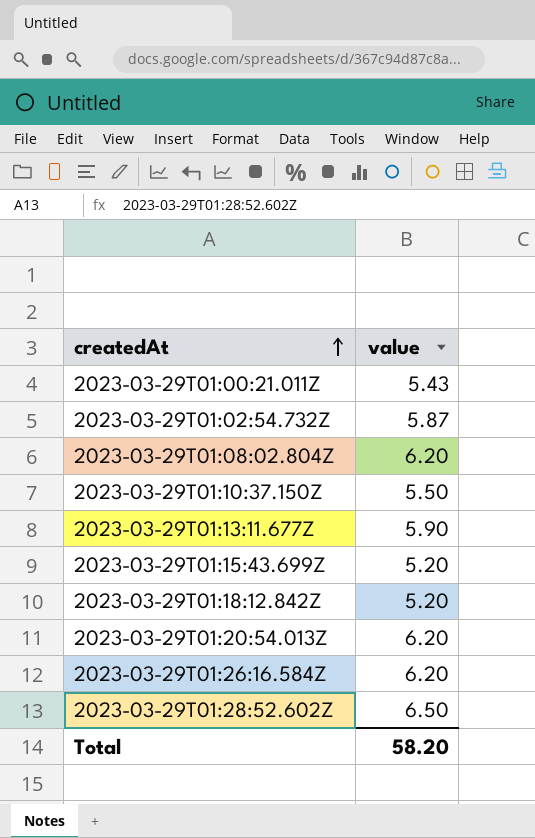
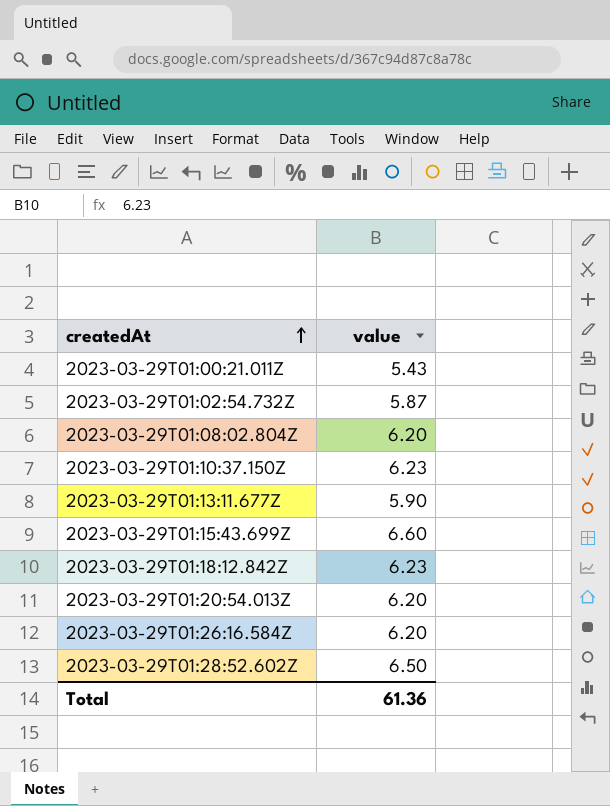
2023-03-29T01:10:37.150Z | value: 5.50 -> 6.23
2023-03-29T01:15:43.699Z | value: 5.20 -> 6.60
2023-03-29T01:18:12.842Z | value: 5.20 -> 6.23
Total | value: 58.20 -> 61.36

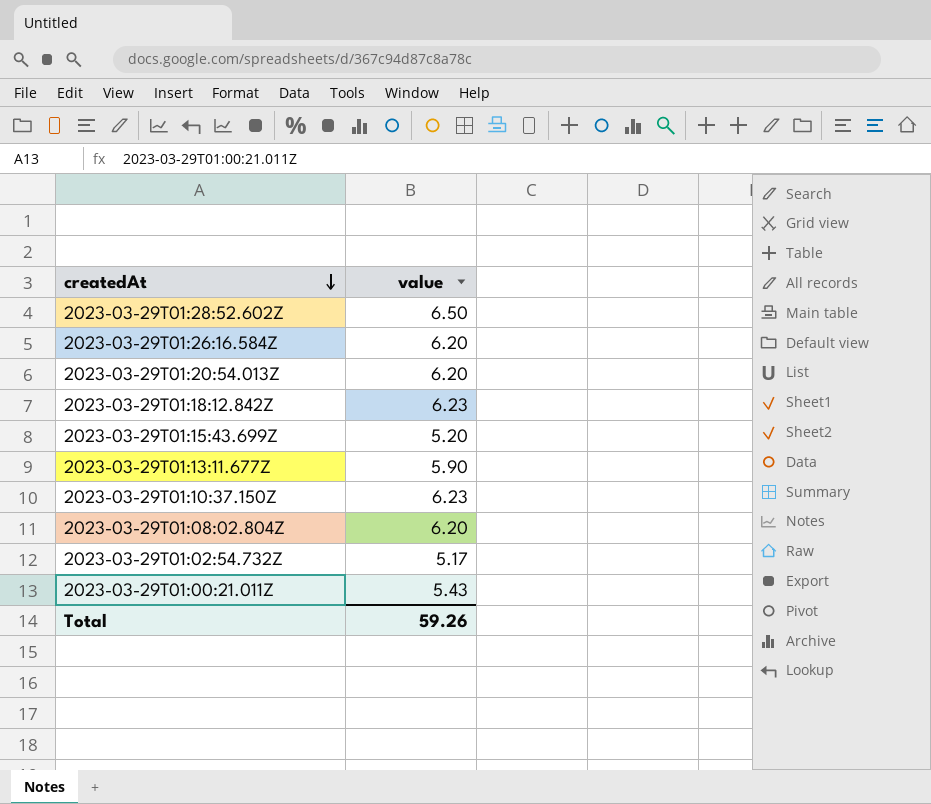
row order: createdAt ascending -> createdAt descending
2023-03-29T01:15:43.699Z | value: 6.60 -> 5.20
2023-03-29T01:02:54.732Z | value: 5.87 -> 5.17
Total | value: 61.36 -> 59.26

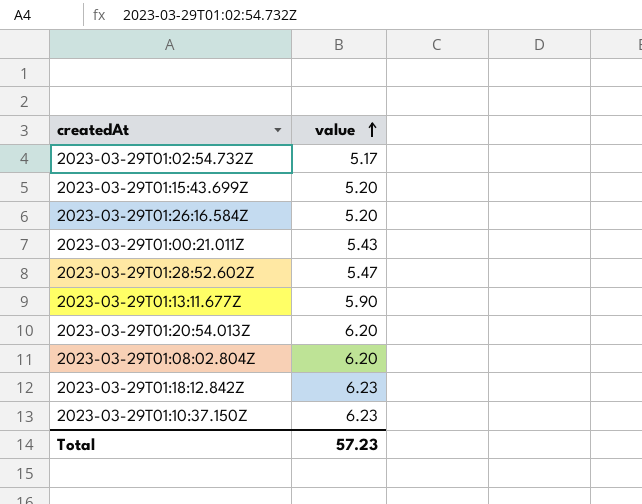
row order: createdAt descending -> value ascending
2023-03-29T01:26:16.584Z | value: 6.20 -> 5.20
2023-03-29T01:28:52.602Z | value: 6.50 -> 5.47
Total | value: 59.26 -> 57.23

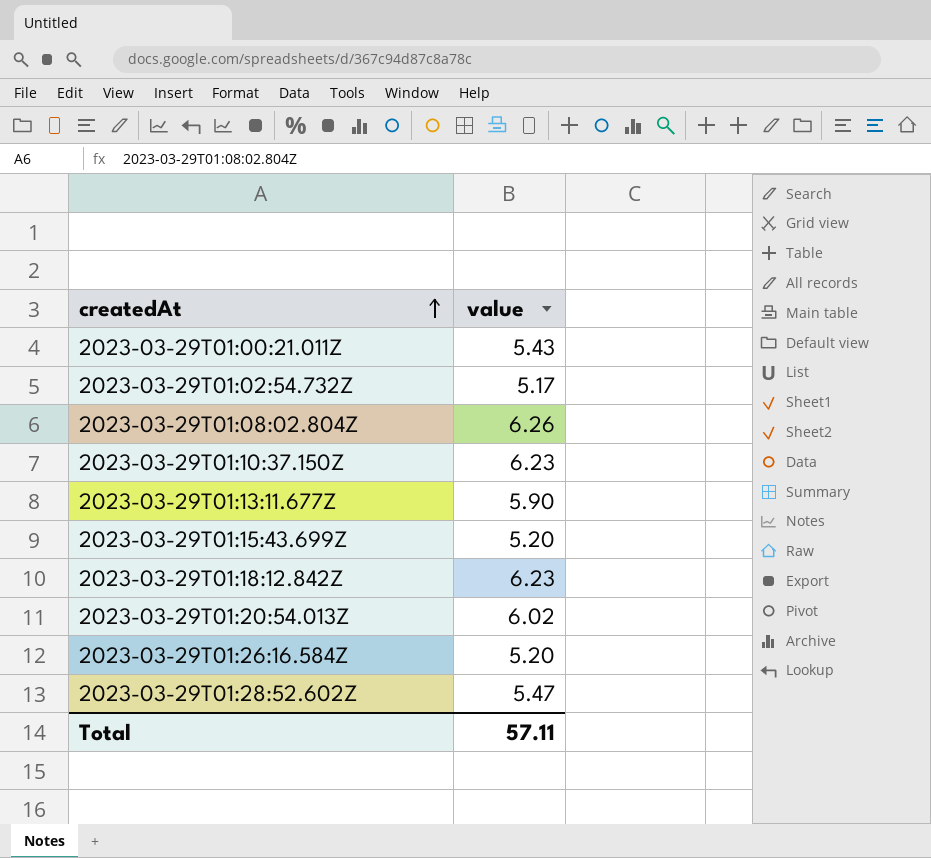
row order: value ascending -> createdAt ascending
2023-03-29T01:08:02.804Z | value: 6.20 -> 6.26
2023-03-29T01:20:54.013Z | value: 6.20 -> 6.02
Total | value: 57.23 -> 57.11

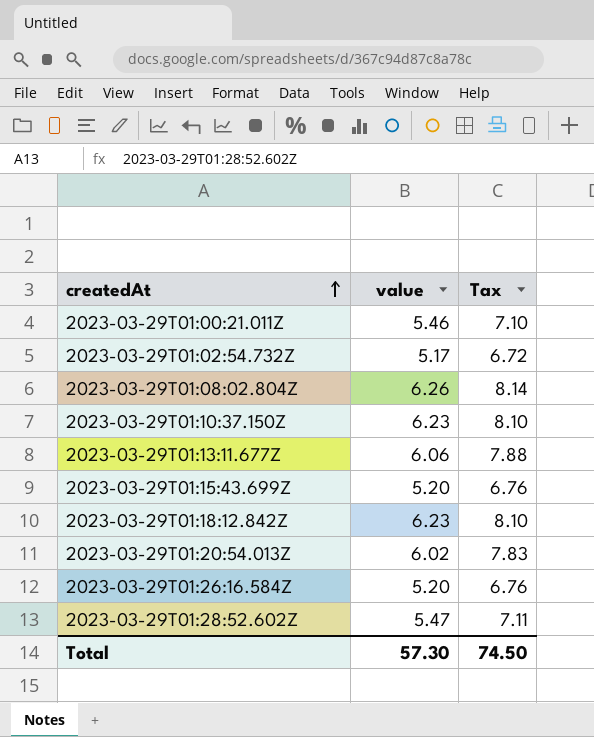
column Tax | formula: none -> [value] * 1.3
2023-03-29T01:00:21.011Z | value: 5.43 -> 5.46
2023-03-29T01:13:11.677Z | value: 5.90 -> 6.06
Total | value: 57.11 -> 57.30

